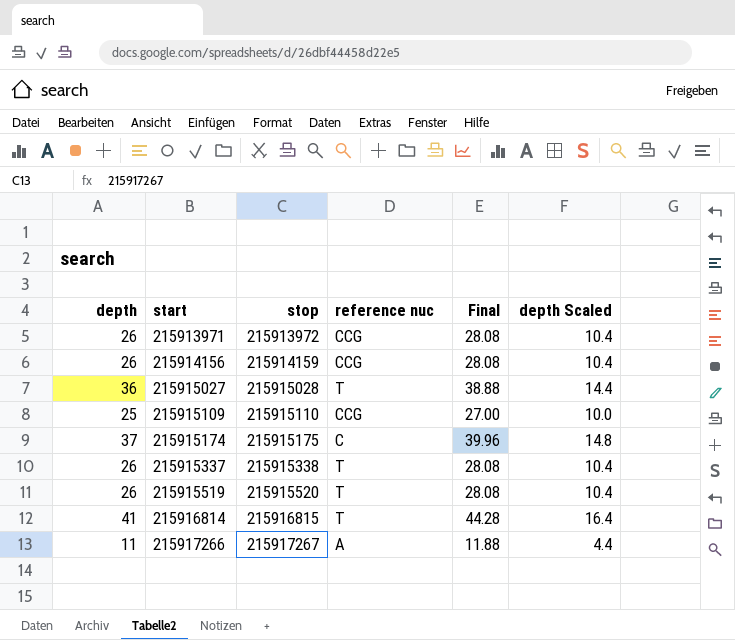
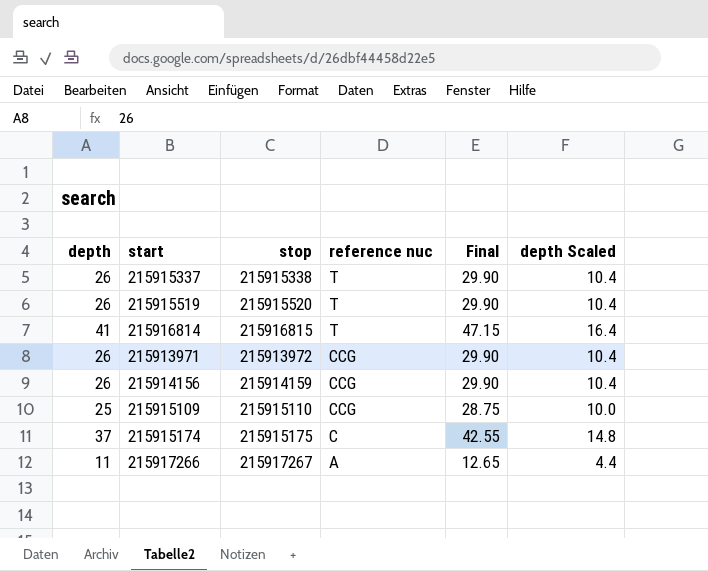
row order: start ascending -> reference nuc descending
column Final | formula: [depth] * 1.08 -> [depth] * 1.15
row 215915027: 36 | 215915028 | T | 38.88 | 14.4 -> none

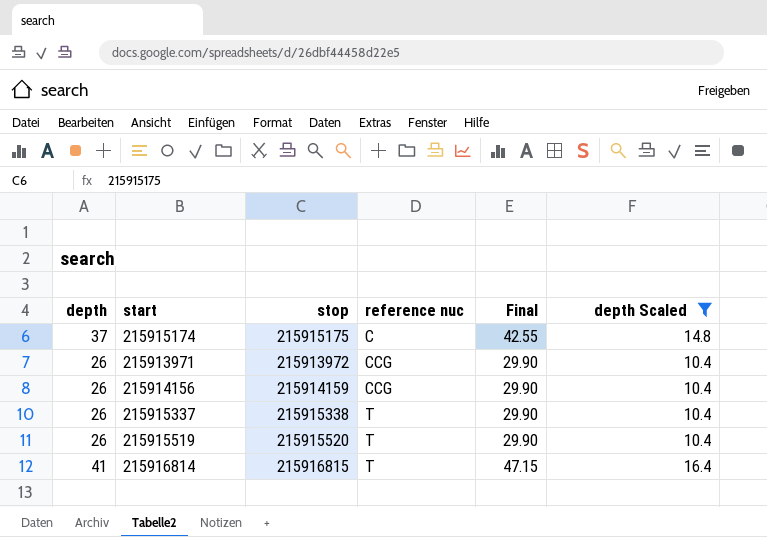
filter: none -> depth Scaled >= 10.4
row order: reference nuc descending -> reference nuc ascending

